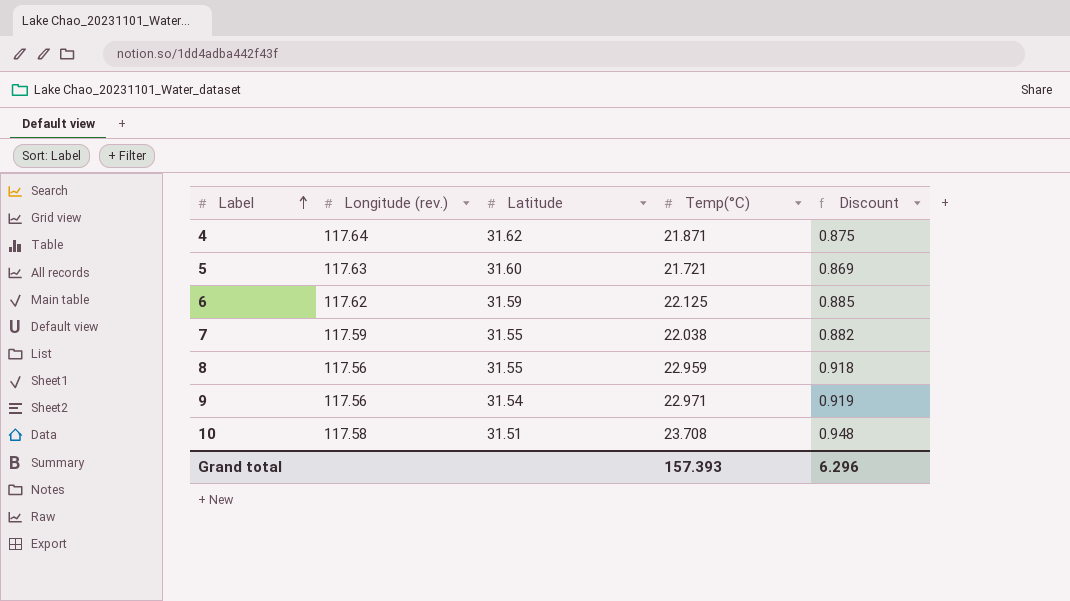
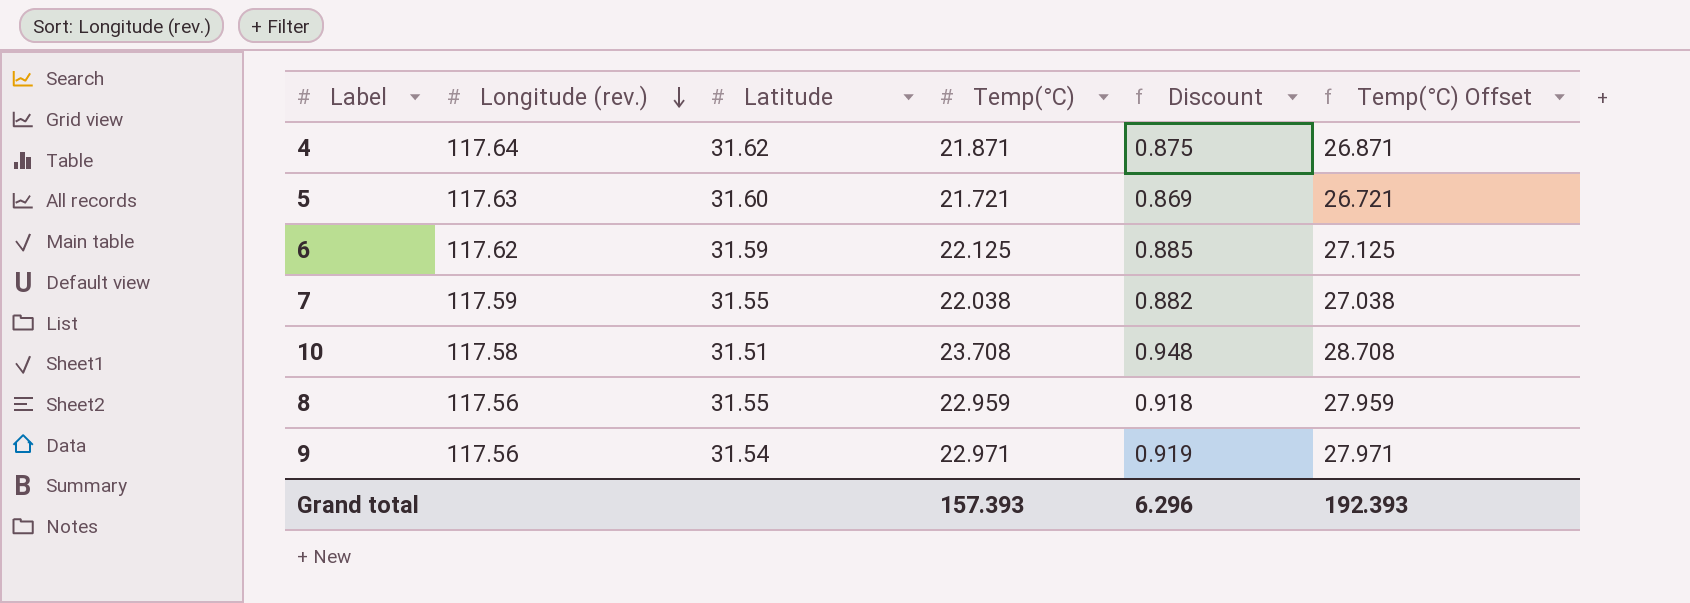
row order: Label ascending -> Longitude (rev.) descending
column Temp(°C) Offset | formula: none -> [Temp(°C)] + 5

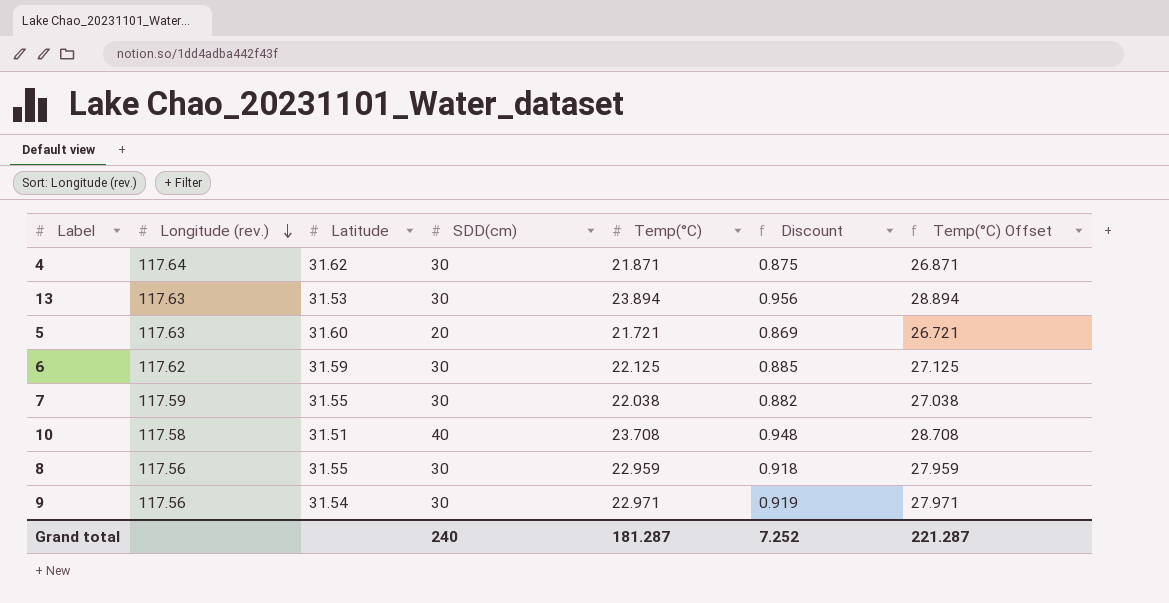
column SDD(cm) | position: none -> 4
row 13: none -> 117.63 | 31.53 | 30 | 23.894 | 0.956 | 28.894
Grand total | Temp(°C): 157.393 -> 181.287
Grand total | Discount: 6.296 -> 7.252
Grand total | Temp(°C) Offset: 192.393 -> 221.287

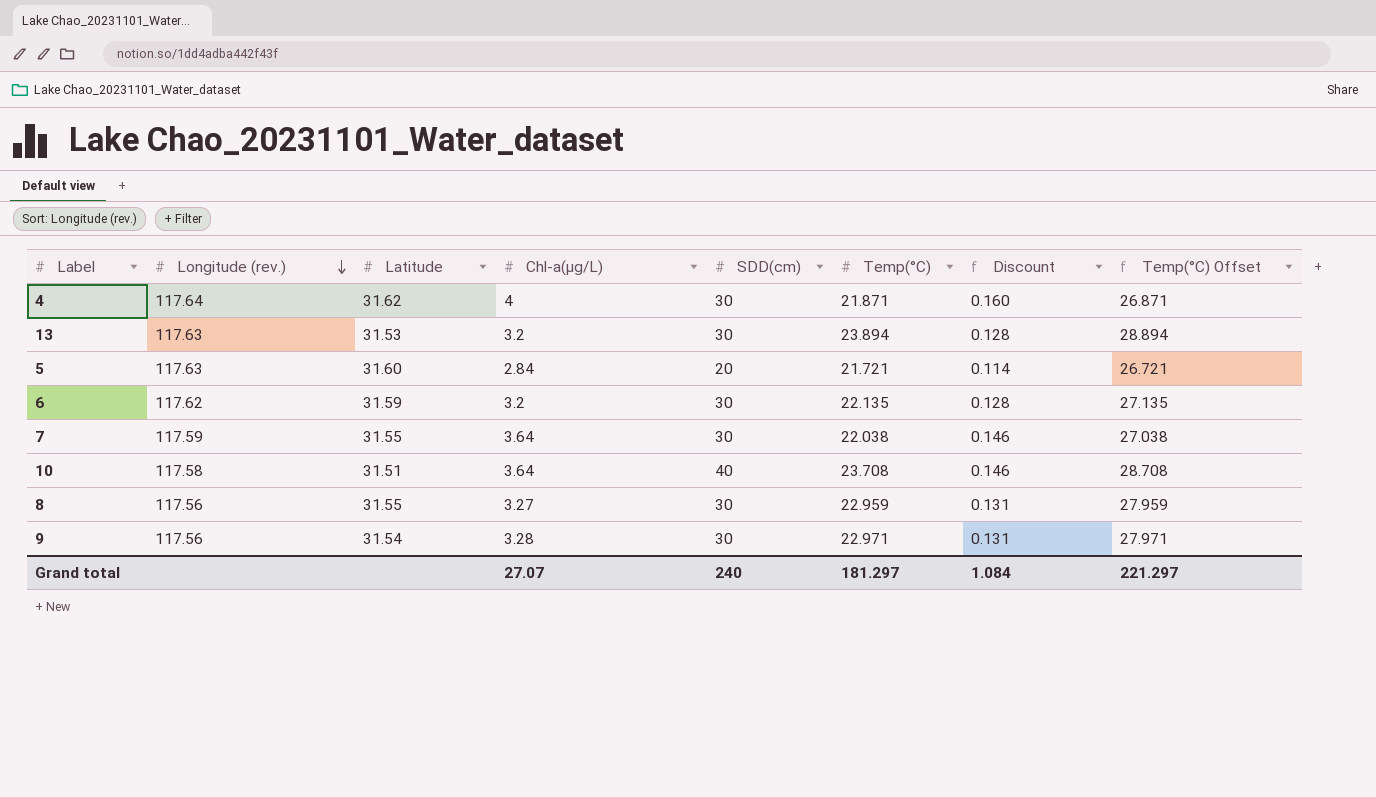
column Chl-a(μg/L) | position: none -> 4
column Discount | formula: [Temp(°C)] * 0.04 -> [Chl-a(μg/L)] * 0.04
6 | Temp(°C): 22.125 -> 22.135
6 | Temp(°C) Offset: 27.125 -> 27.135
Grand total | Temp(°C): 181.287 -> 181.297
Grand total | Discount: 7.252 -> 1.084
Grand total | Temp(°C) Offset: 221.287 -> 221.297

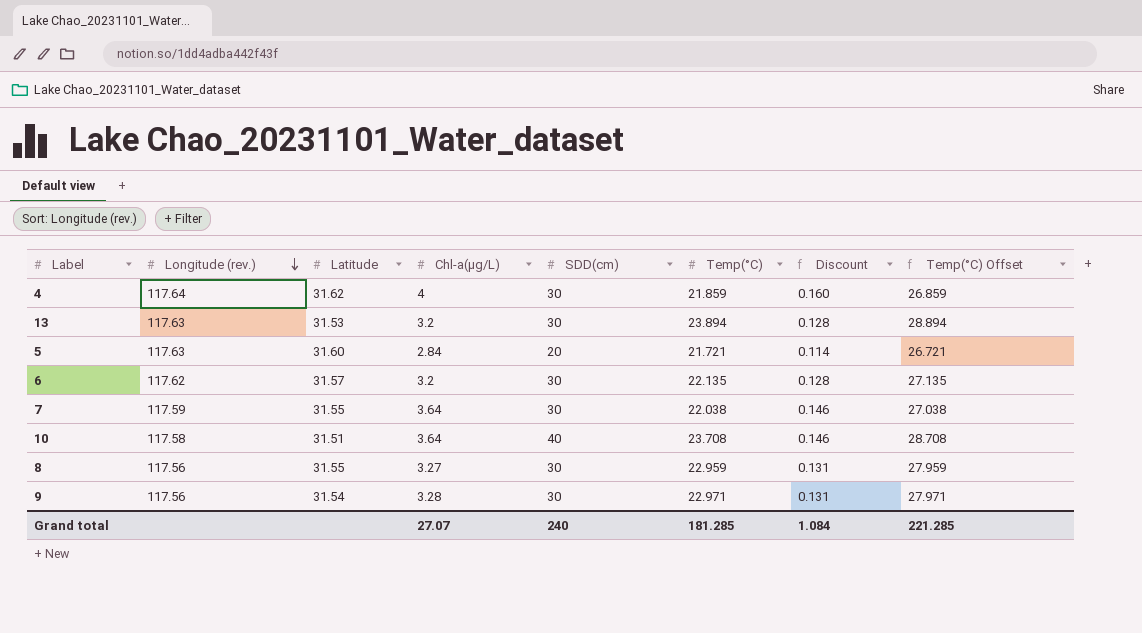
4 | Temp(°C): 21.871 -> 21.859
4 | Temp(°C) Offset: 26.871 -> 26.859
6 | Latitude: 31.59 -> 31.57
Grand total | Temp(°C): 181.297 -> 181.285
Grand total | Temp(°C) Offset: 221.297 -> 221.285

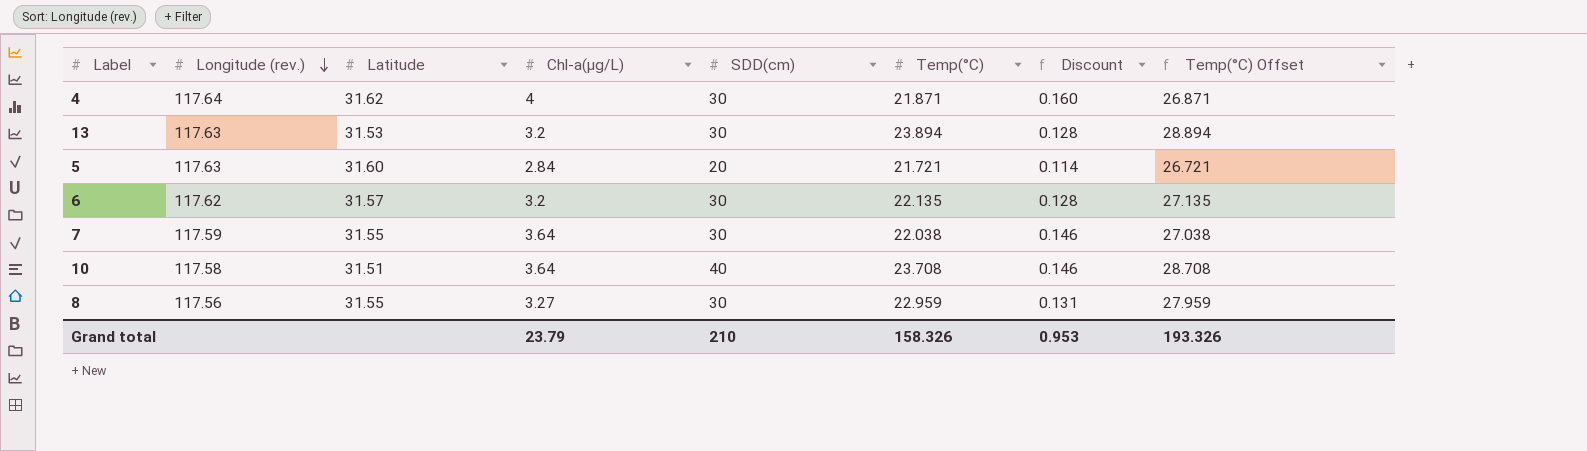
row 9: 117.56 | 31.54 | 3.28 | 30 | 22.971 | 0.131 | 27.971 -> none
4 | Temp(°C): 21.859 -> 21.871
4 | Temp(°C) Offset: 26.859 -> 26.871
Grand total | Chl-a(μg/L): 27.07 -> 23.79
Grand total | SDD(cm): 240 -> 210
Grand total | Temp(°C): 181.285 -> 158.326
Grand total | Discount: 1.084 -> 0.953
Grand total | Temp(°C) Offset: 221.285 -> 193.326

